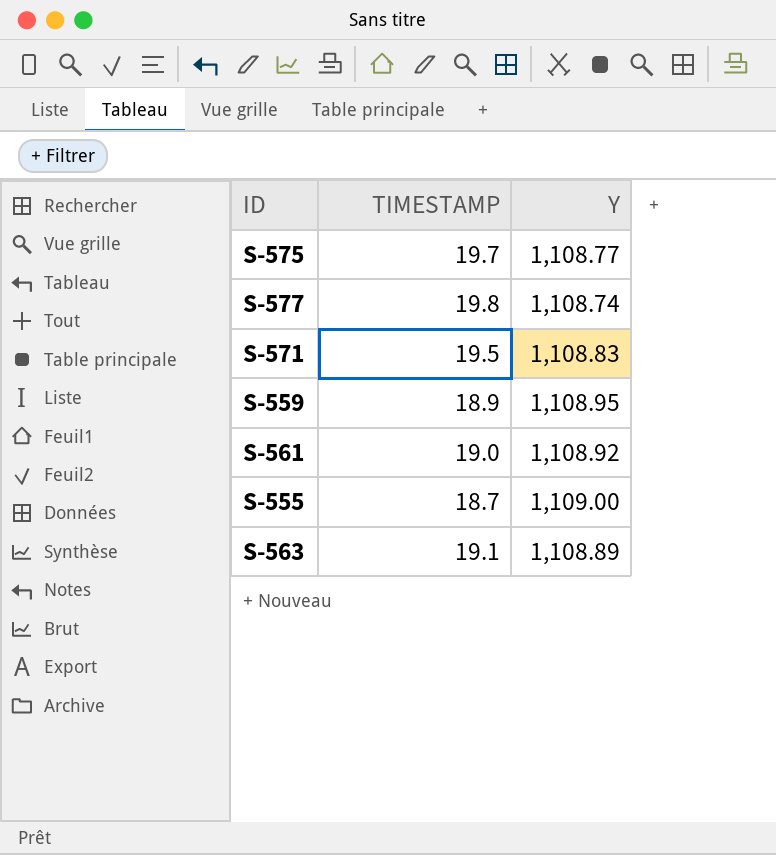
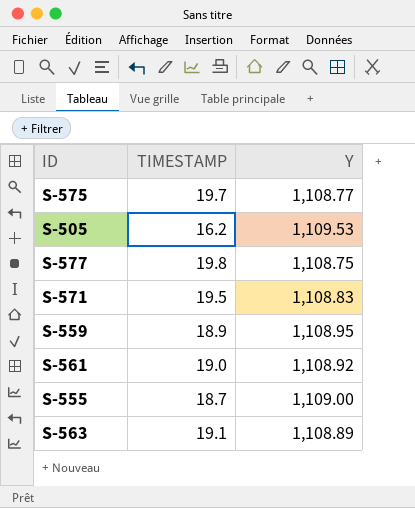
row S-505: none -> 16.2 | 1,109.53
S-577 | Y: 1,108.74 -> 1,108.75

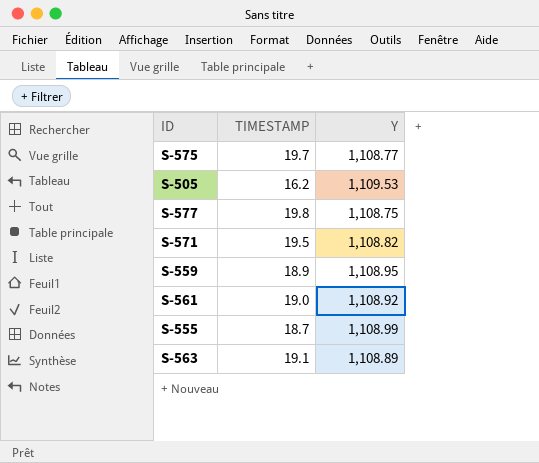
S-571 | Y: 1,108.83 -> 1,108.82
S-555 | Y: 1,109.00 -> 1,108.99

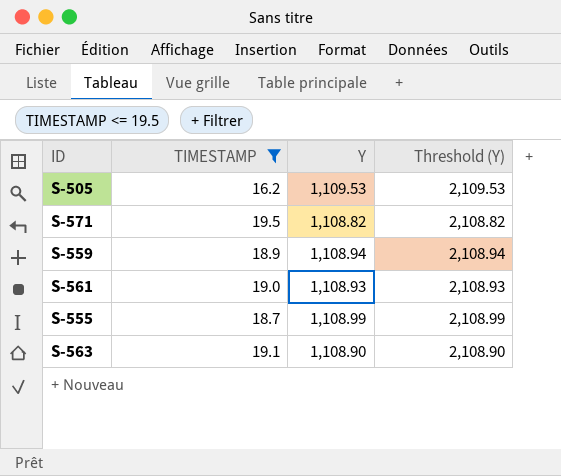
filter: none -> TIMESTAMP <= 19.5
column Threshold (Y) | formula: none -> [Y] + 1000
S-559 | Y: 1,108.95 -> 1,108.94
S-561 | Y: 1,108.92 -> 1,108.93
S-563 | Y: 1,108.89 -> 1,108.90

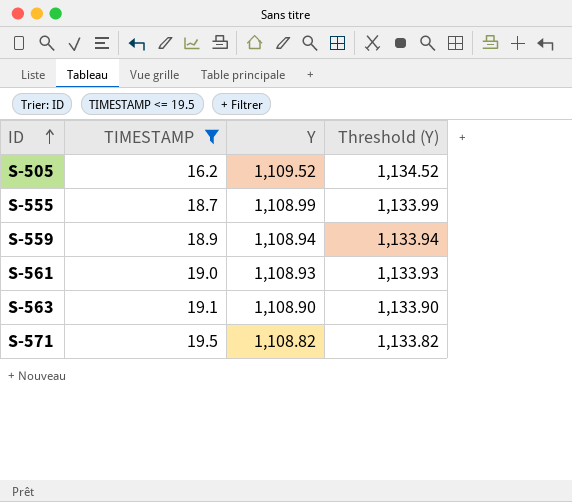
row order: none -> ID ascending
column Threshold (Y) | formula: [Y] + 1000 -> [Y] + 25
S-505 | Y: 1,109.53 -> 1,109.52

